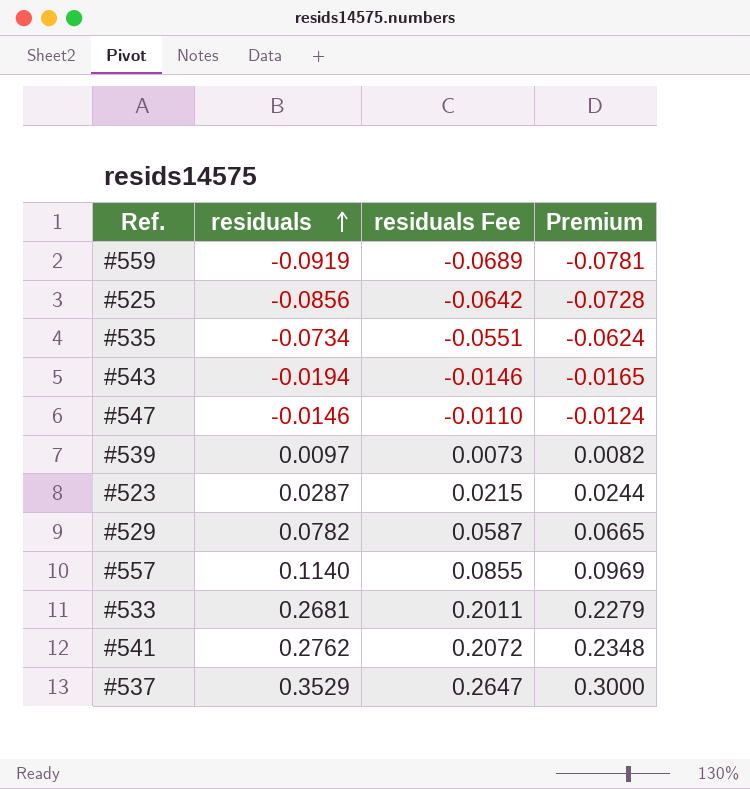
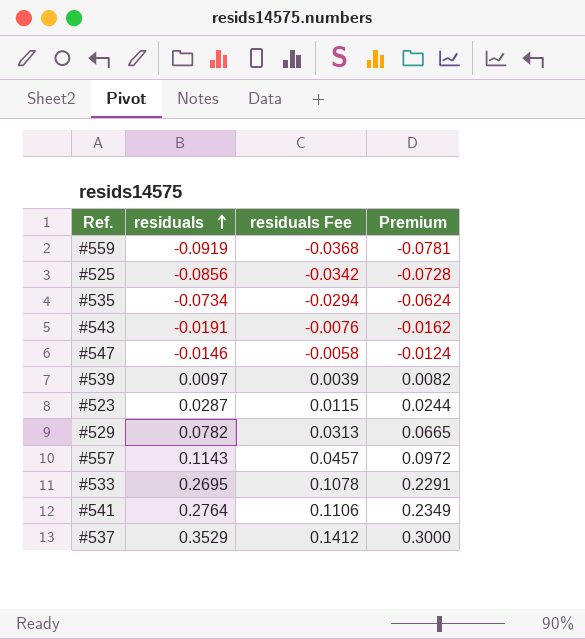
column residuals Fee | formula: [residuals] * 0.75 -> [residuals] * 0.4
#543 | residuals: -0.0194 -> -0.0191
#543 | Premium: -0.0165 -> -0.0162
#557 | residuals: 0.1140 -> 0.1143
#557 | Premium: 0.0969 -> 0.0972
#533 | residuals: 0.2681 -> 0.2695
#533 | Premium: 0.2279 -> 0.2291
#541 | residuals: 0.2762 -> 0.2764
#541 | Premium: 0.2348 -> 0.2349

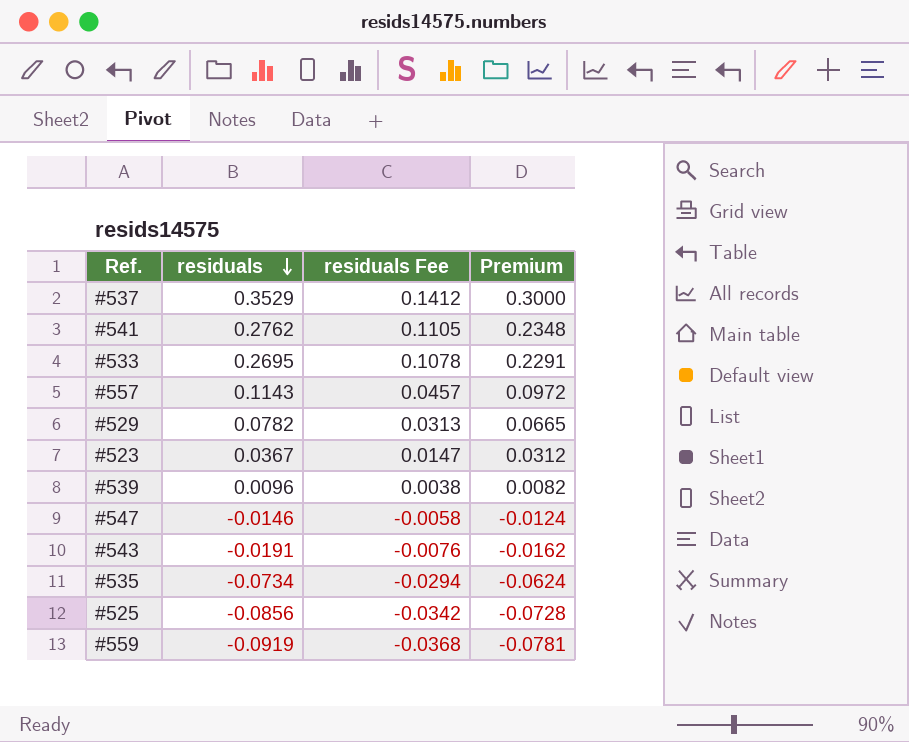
row order: residuals ascending -> residuals descending
#541 | residuals: 0.2764 -> 0.2762
#541 | residuals Fee: 0.1106 -> 0.1105
#541 | Premium: 0.2349 -> 0.2348
#523 | residuals: 0.0287 -> 0.0367
#523 | residuals Fee: 0.0115 -> 0.0147
#523 | Premium: 0.0244 -> 0.0312
#539 | residuals: 0.0097 -> 0.0096
#539 | residuals Fee: 0.0039 -> 0.0038

